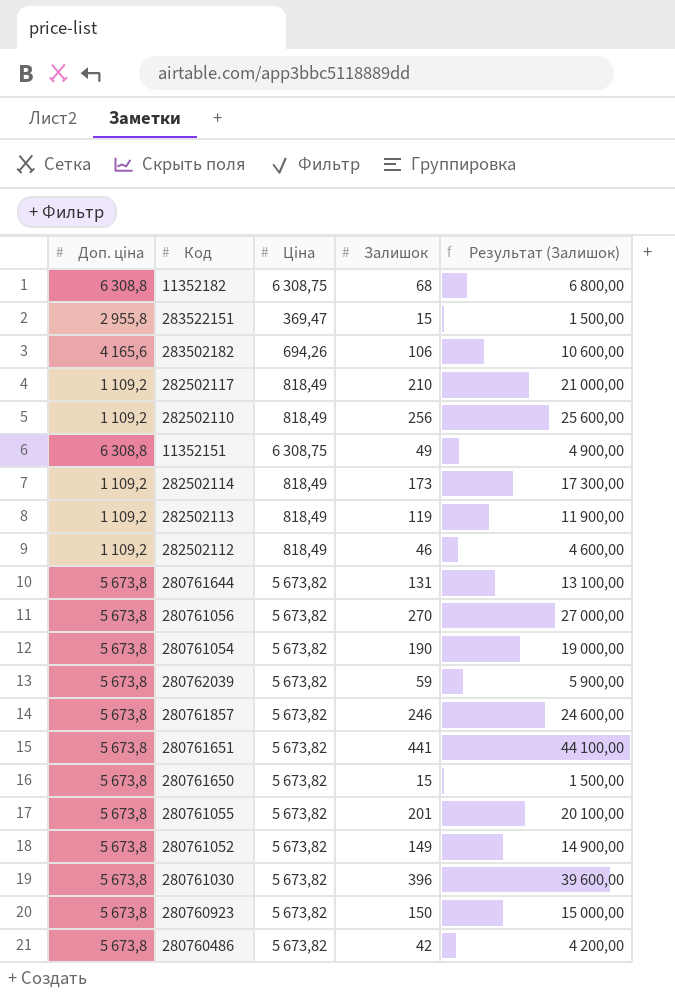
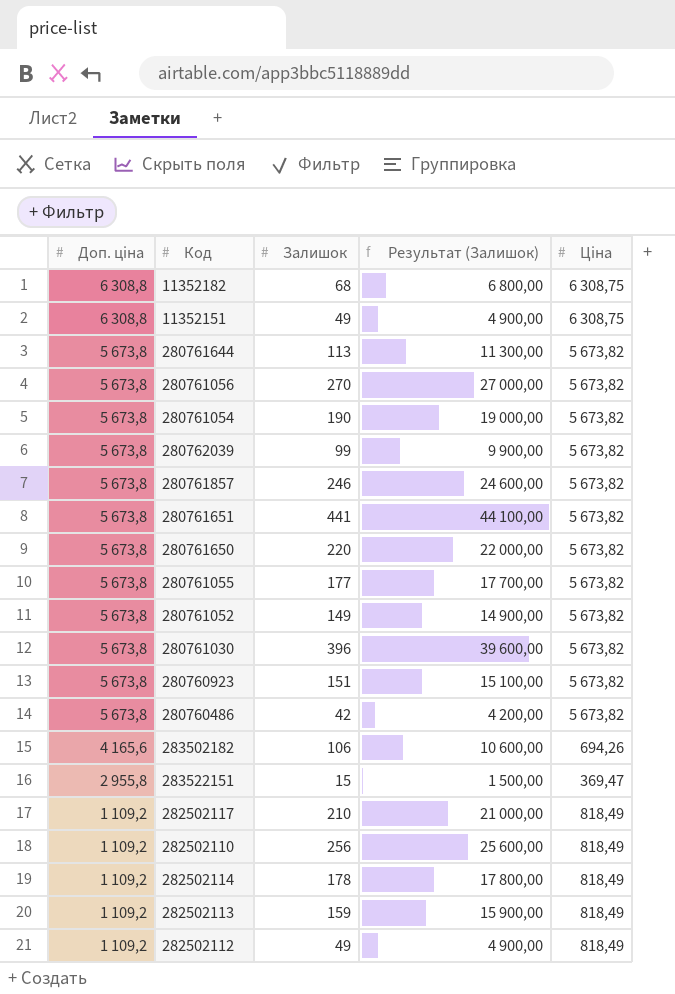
row order: none -> Доп. ціна descending
column Ціна | position: 3 -> 5
280761644 | Залишок: 131 -> 113
280761644 | Результат (Залишок): 13 100,00 -> 11 300,00
280762039 | Залишок: 59 -> 99
280762039 | Результат (Залишок): 5 900,00 -> 9 900,00
280761650 | Залишок: 15 -> 220
280761650 | Результат (Залишок): 1 500,00 -> 22 000,00
280761055 | Залишок: 201 -> 177
280761055 | Результат (Залишок): 20 100,00 -> 17 700,00
280760923 | Залишок: 150 -> 151
280760923 | Результат (Залишок): 15 000,00 -> 15 100,00
282502114 | Залишок: 173 -> 178
282502114 | Результат (Залишок): 17 300,00 -> 17 800,00
282502113 | Залишок: 119 -> 159
282502113 | Результат (Залишок): 11 900,00 -> 15 900,00
282502112 | Залишок: 46 -> 49
282502112 | Результат (Залишок): 4 600,00 -> 4 900,00

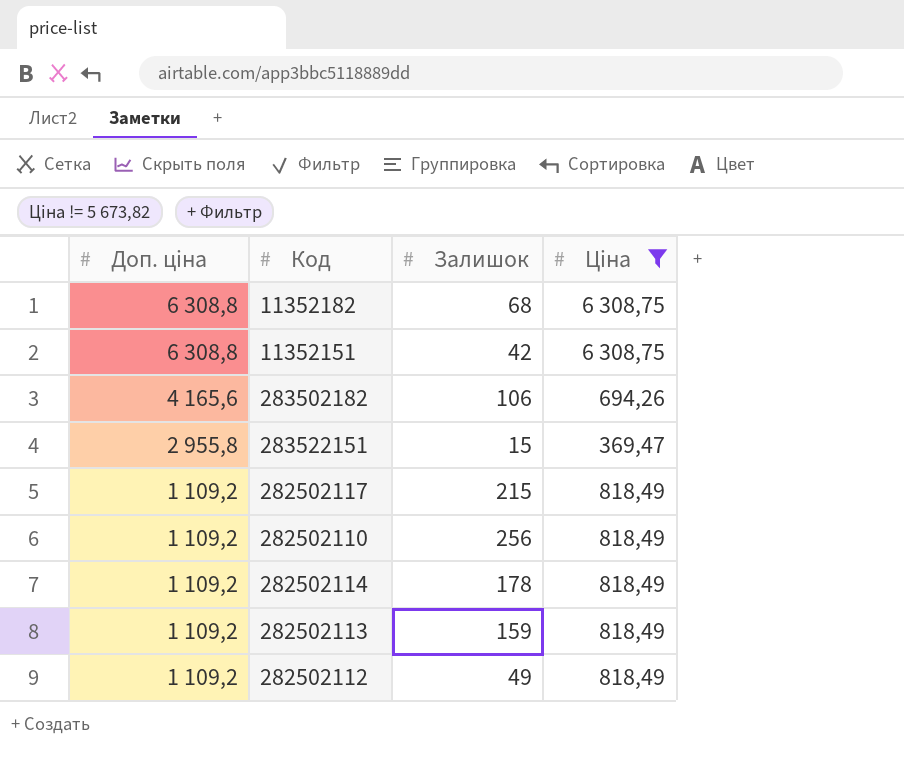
filter: none -> Ціна != 5 673,82
column Результат (Залишок) | formula: [Залишок] * 100 -> none
11352151 | Залишок: 49 -> 42
282502117 | Залишок: 210 -> 215

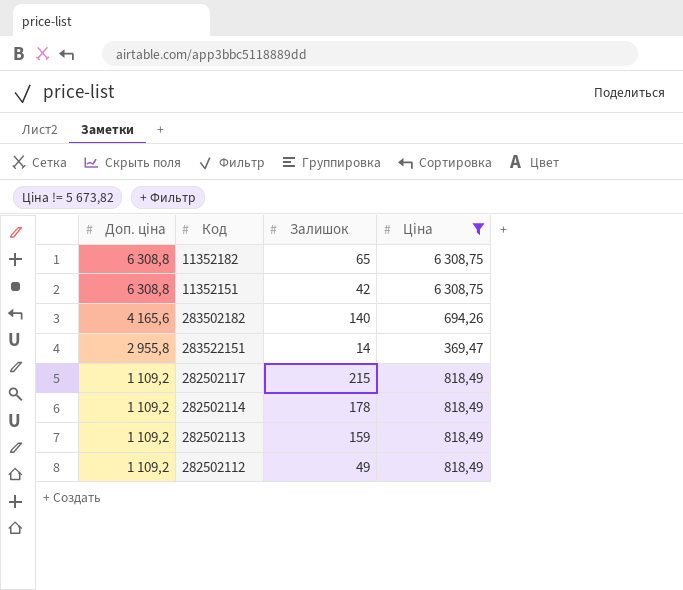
row 282502110: 1 109,2 | 256 | 818,49 -> none
11352182 | Залишок: 68 -> 65
283502182 | Залишок: 106 -> 140
283522151 | Залишок: 15 -> 14

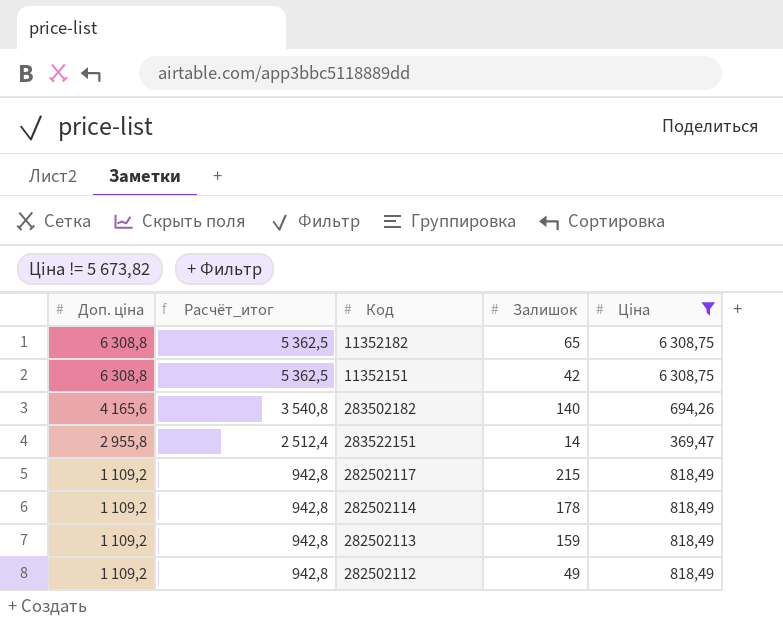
column Расчёт_итог | formula: none -> [Доп. ціна] * 0,85

